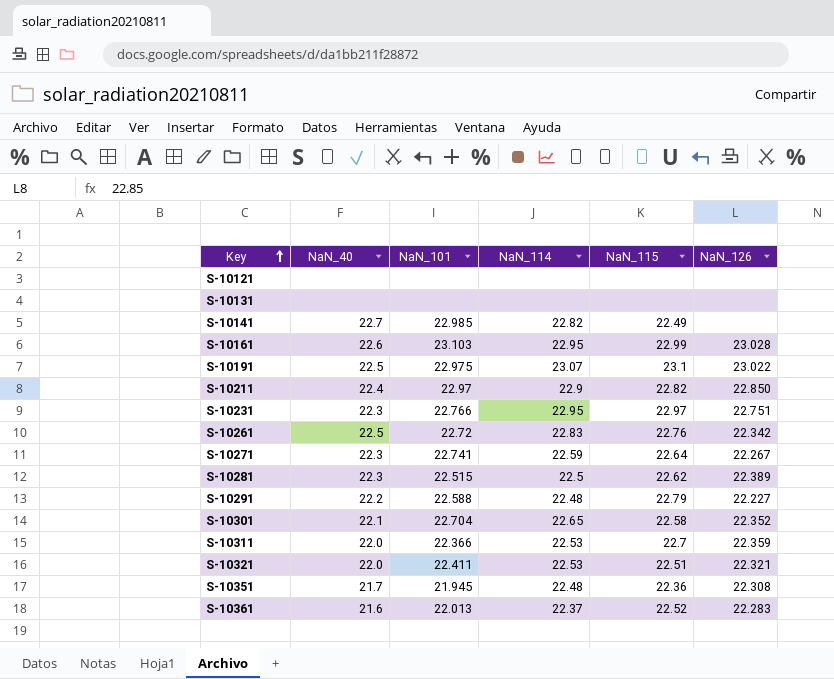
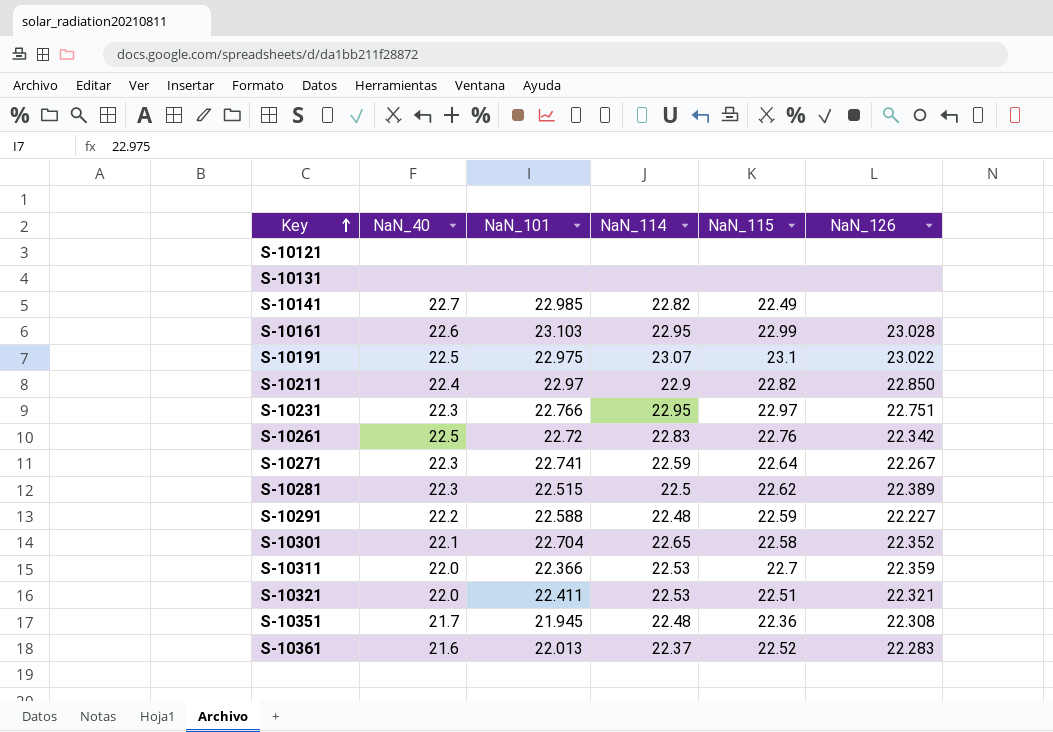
S-10291 | NaN_115: 22.79 -> 22.59

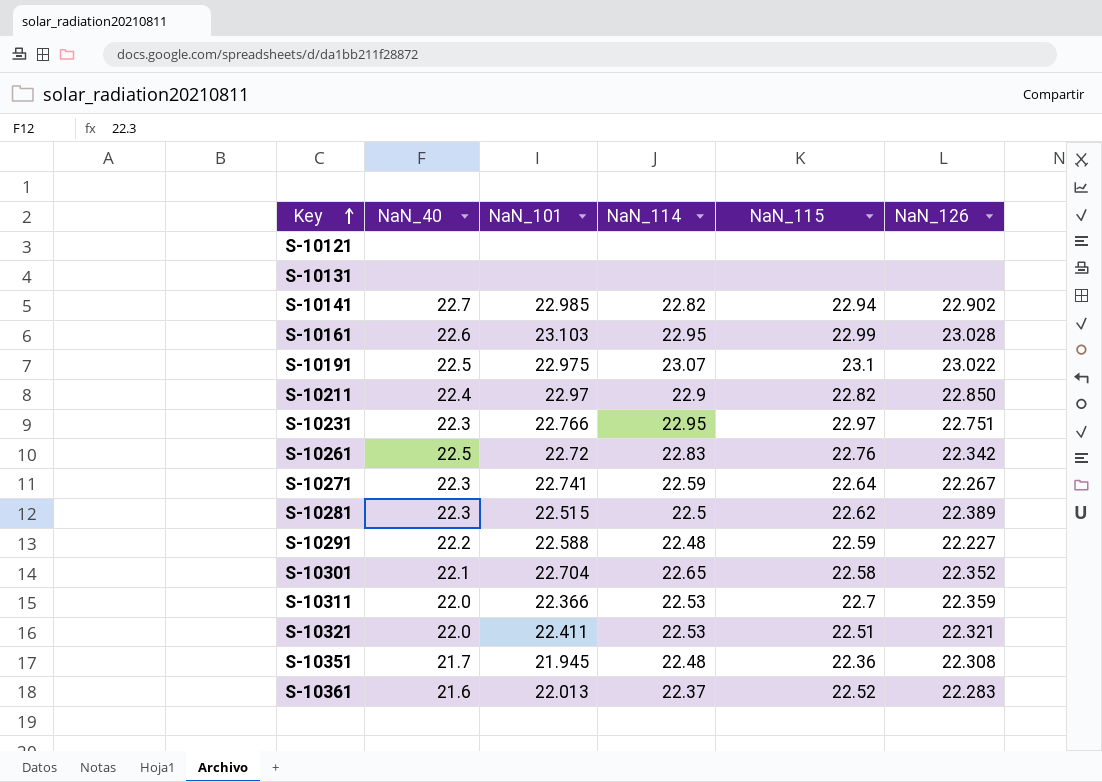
S-10141 | NaN_115: 22.49 -> 22.94
S-10141 | NaN_126: none -> 22.902

